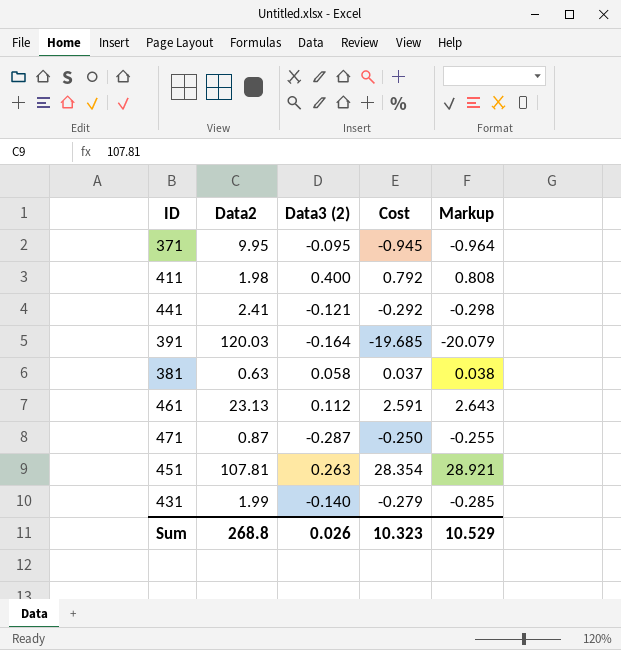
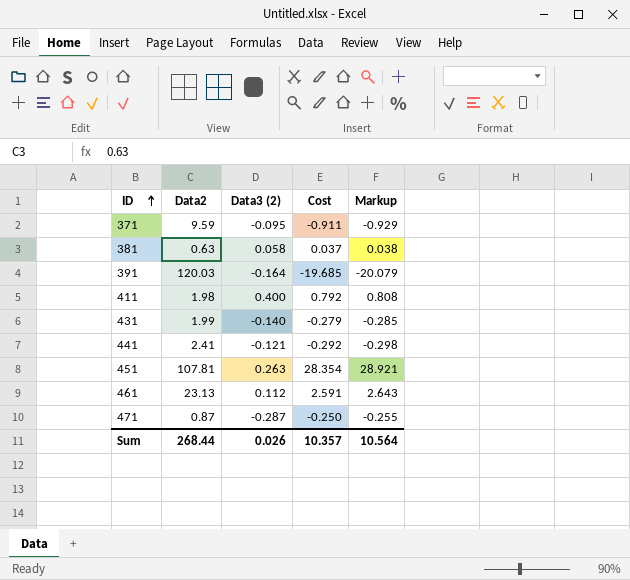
row order: none -> ID ascending
371 | Data2: 9.95 -> 9.59
371 | Cost: -0.945 -> -0.911
371 | Markup: -0.964 -> -0.929
Sum | Data2: 268.8 -> 268.44
Sum | Cost: 10.323 -> 10.357
Sum | Markup: 10.529 -> 10.564

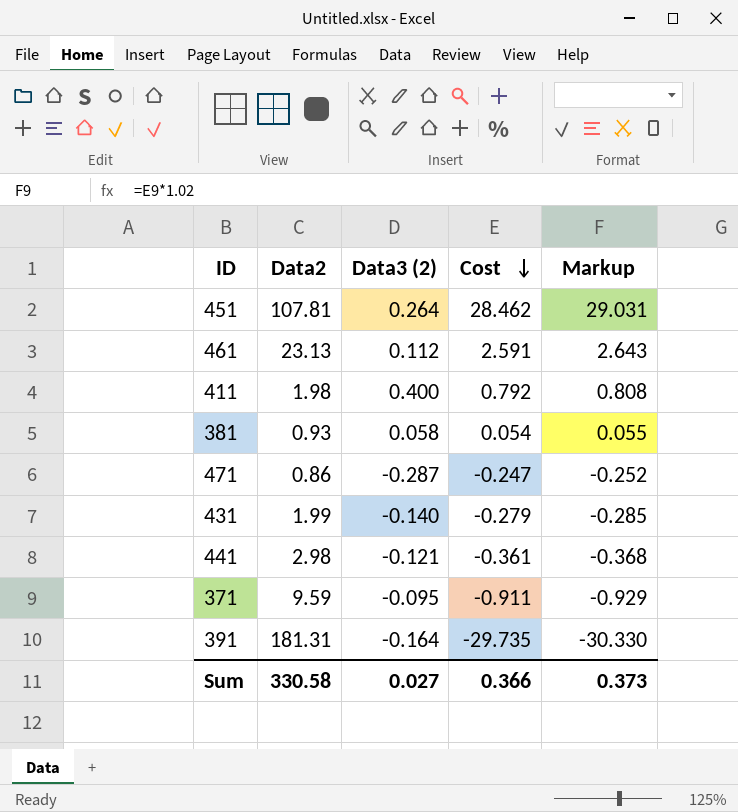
row order: ID ascending -> Cost descending
451 | Data3 (2): 0.263 -> 0.264
451 | Cost: 28.354 -> 28.462
451 | Markup: 28.921 -> 29.031
381 | Data2: 0.63 -> 0.93
381 | Cost: 0.037 -> 0.054
381 | Markup: 0.038 -> 0.055
471 | Data2: 0.87 -> 0.86
471 | Cost: -0.250 -> -0.247
471 | Markup: -0.255 -> -0.252
441 | Data2: 2.41 -> 2.98
441 | Cost: -0.292 -> -0.361
441 | Markup: -0.298 -> -0.368
391 | Data2: 120.03 -> 181.31
391 | Cost: -19.685 -> -29.735
391 | Markup: -20.079 -> -30.330
Sum | Data2: 268.44 -> 330.58
Sum | Data3 (2): 0.026 -> 0.027
Sum | Cost: 10.357 -> 0.366
Sum | Markup: 10.564 -> 0.373

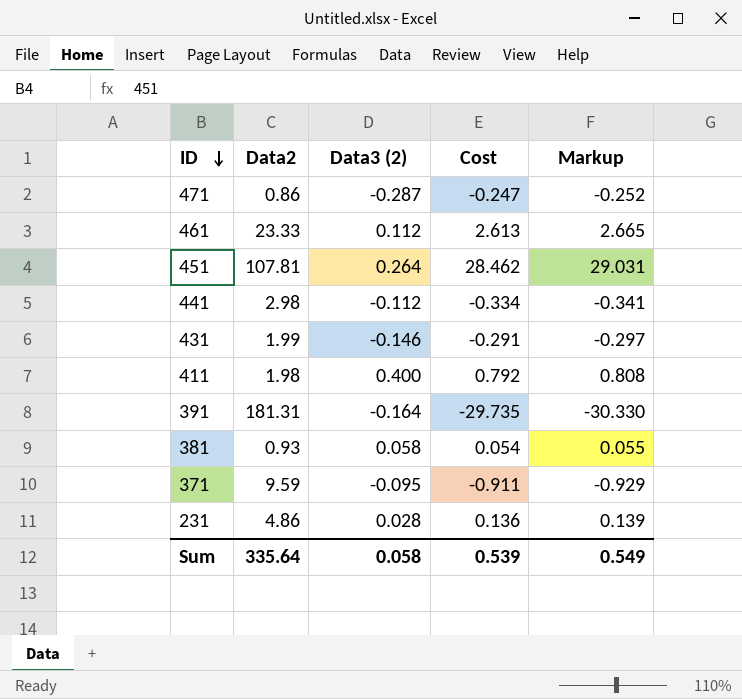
row order: Cost descending -> ID descending
461 | Data2: 23.13 -> 23.33
461 | Cost: 2.591 -> 2.613
461 | Markup: 2.643 -> 2.665
441 | Data3 (2): -0.121 -> -0.112
441 | Cost: -0.361 -> -0.334
441 | Markup: -0.368 -> -0.341
431 | Data3 (2): -0.140 -> -0.146
431 | Cost: -0.279 -> -0.291
431 | Markup: -0.285 -> -0.297
row 231: none -> 4.86 | 0.028 | 0.136 | 0.139
Sum | Data2: 330.58 -> 335.64
Sum | Data3 (2): 0.027 -> 0.058
Sum | Cost: 0.366 -> 0.539
Sum | Markup: 0.373 -> 0.549

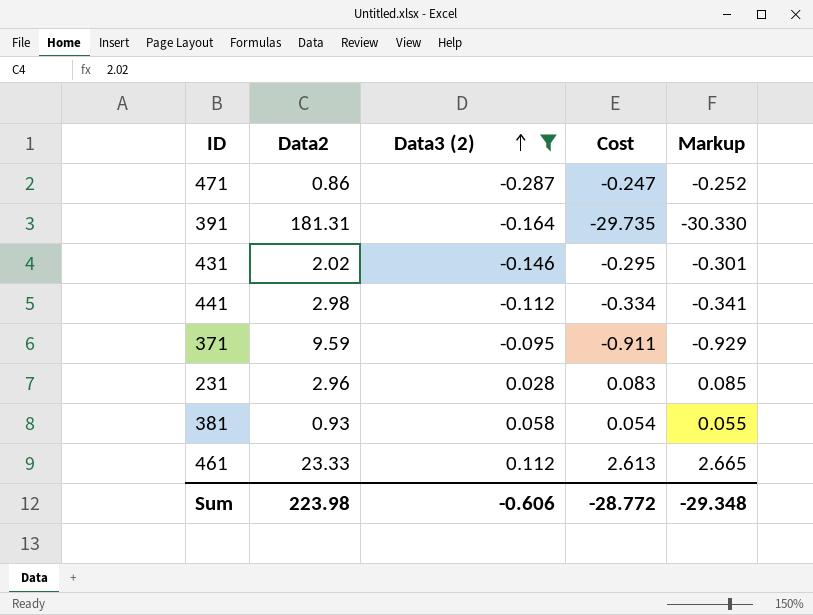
filter: none -> Data3 (2) <= 0.112
row order: ID descending -> Data3 (2) ascending
431 | Data2: 1.99 -> 2.02
431 | Cost: -0.291 -> -0.295
431 | Markup: -0.297 -> -0.301
231 | Data2: 4.86 -> 2.96
231 | Cost: 0.136 -> 0.083
231 | Markup: 0.139 -> 0.085
Sum | Data2: 335.64 -> 223.98
Sum | Data3 (2): 0.058 -> -0.606
Sum | Cost: 0.539 -> -28.772
Sum | Markup: 0.549 -> -29.348

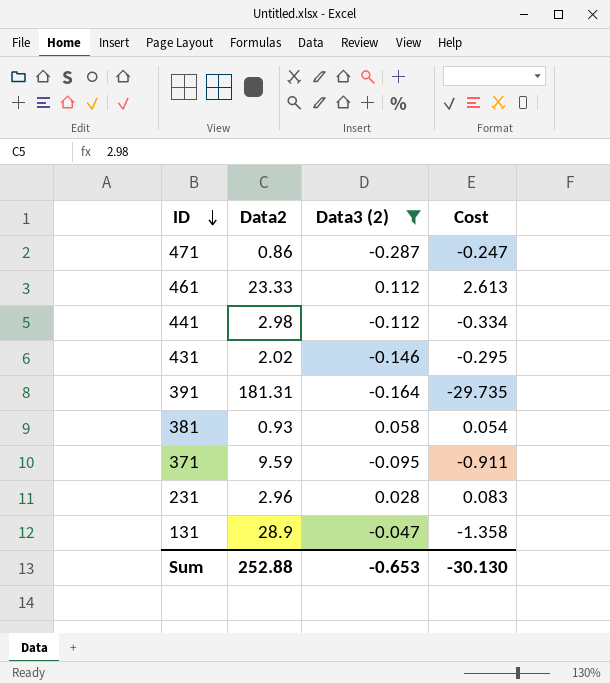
row order: Data3 (2) ascending -> ID descending
column Markup | formula: [Cost] * 1.02 -> none
row 131: none -> 28.9 | -0.047 | -1.358
Sum | Data2: 223.98 -> 252.88
Sum | Data3 (2): -0.606 -> -0.653
Sum | Cost: -28.772 -> -30.130

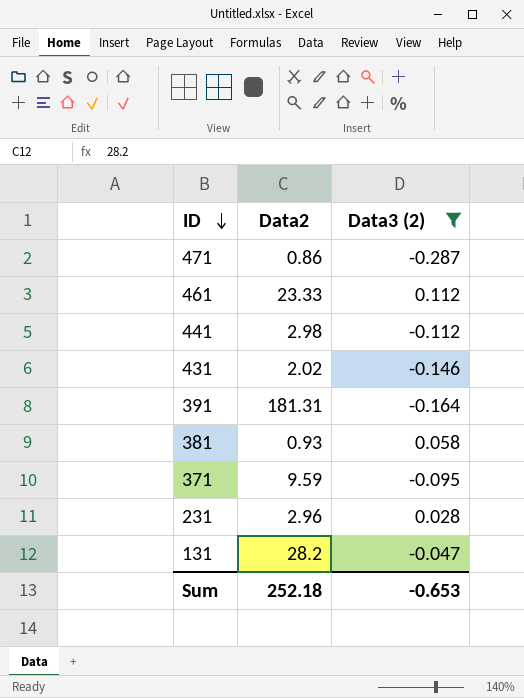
column Cost | formula: [Data2] * [Data3 (2)] -> none
131 | Data2: 28.9 -> 28.2
Sum | Data2: 252.88 -> 252.18

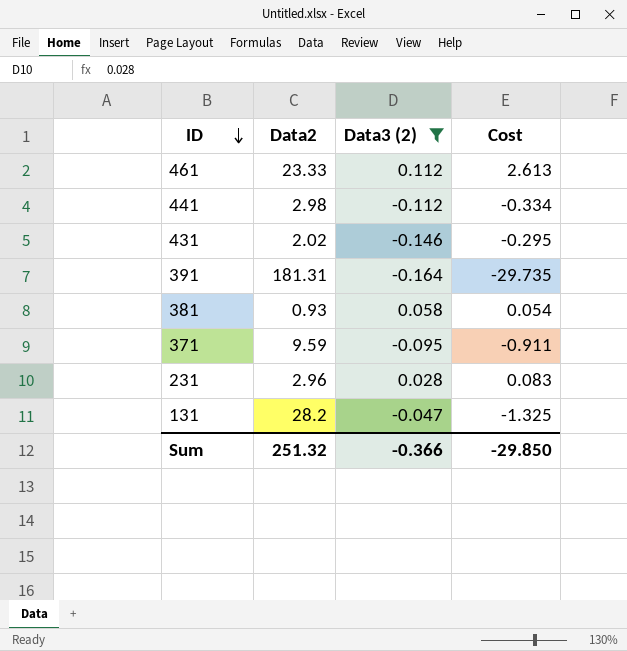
column Cost | formula: none -> [Data2] * [Data3 (2)]
row 471: 0.86 | -0.287 -> none
Sum | Data2: 252.18 -> 251.32
Sum | Data3 (2): -0.653 -> -0.366

